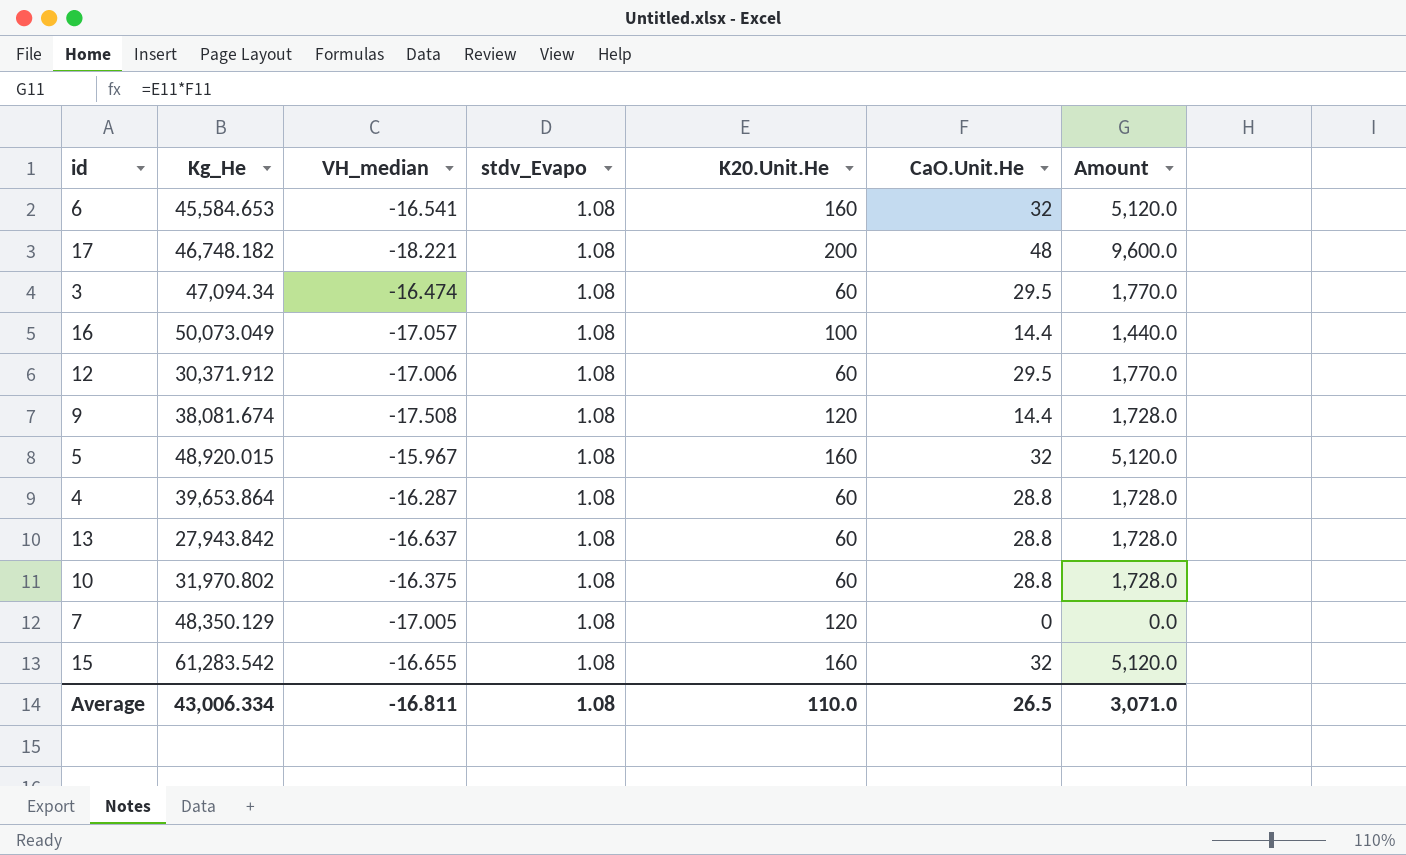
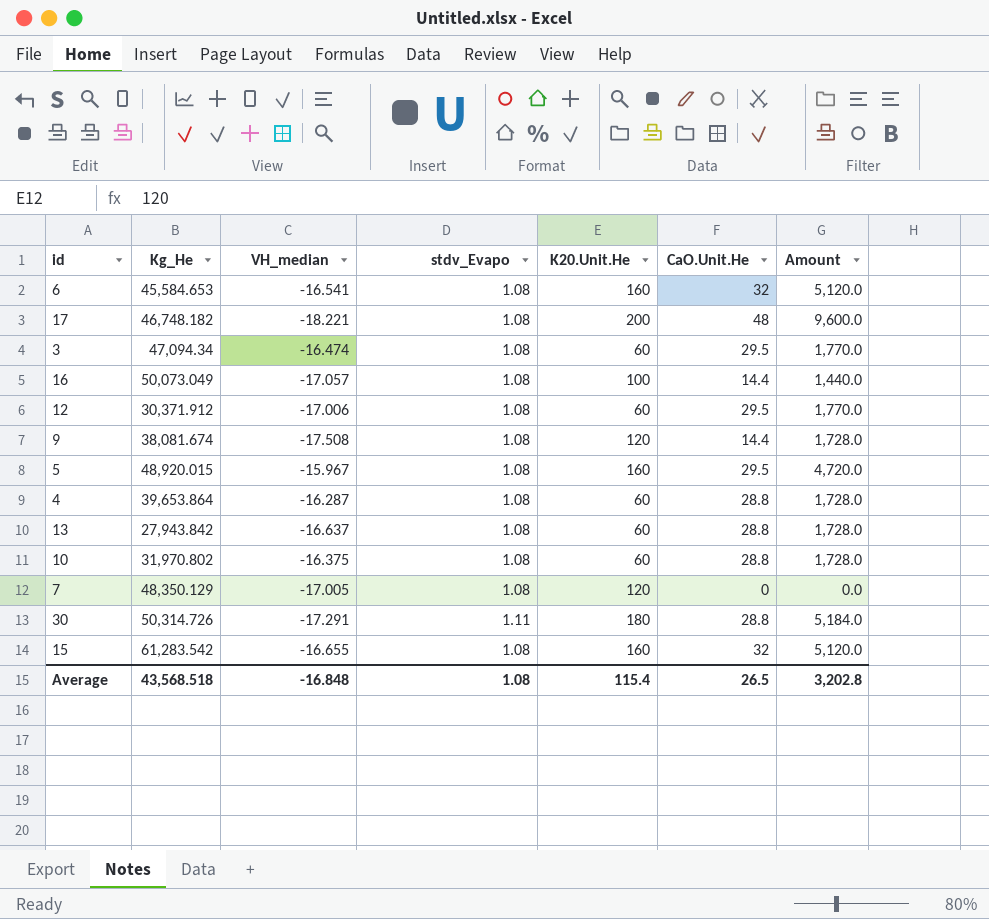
5 | CaO.Unit.He: 32 -> 29.5
5 | Amount: 5,120.0 -> 4,720.0
row 30: none -> 50,314.726 | -17.291 | 1.11 | 180 | 28.8 | 5,184.0
Average | Kg_He: 43,006.334 -> 43,568.518
Average | VH_median: -16.811 -> -16.848
Average | K20.Unit.He: 110.0 -> 115.4
Average | Amount: 3,071.0 -> 3,202.8

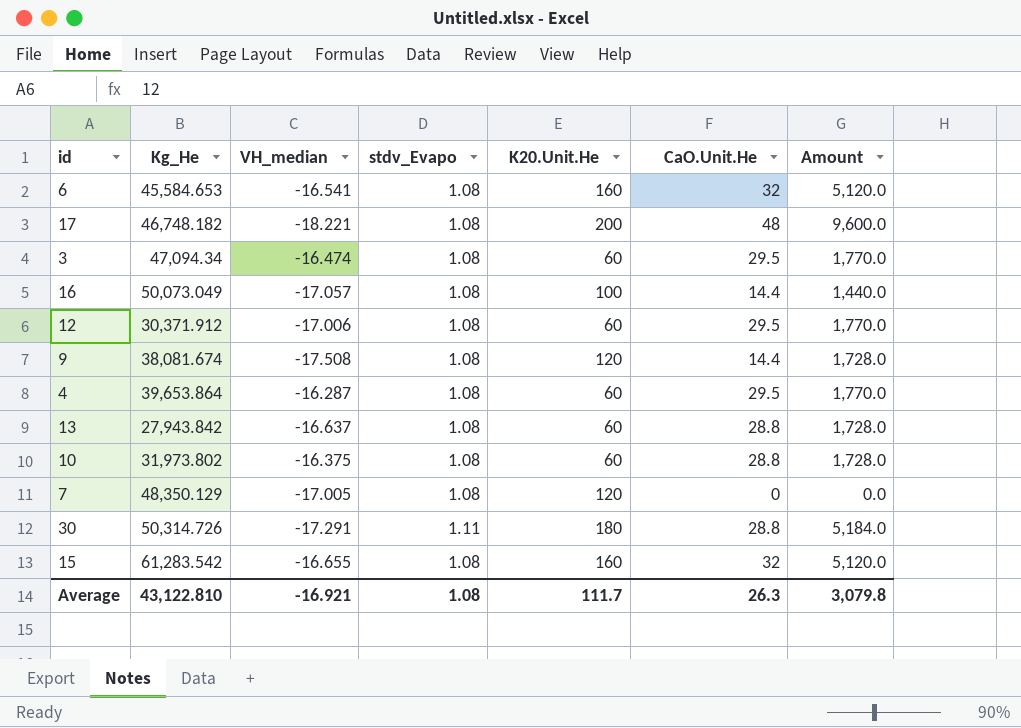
row 5: 48,920.015 | -15.967 | 1.08 | 160 | 29.5 | 4,720.0 -> none
4 | CaO.Unit.He: 28.8 -> 29.5
4 | Amount: 1,728.0 -> 1,770.0
10 | Kg_He: 31,970.802 -> 31,973.802
Average | Kg_He: 43,568.518 -> 43,122.810
Average | VH_median: -16.848 -> -16.921
Average | K20.Unit.He: 115.4 -> 111.7
Average | CaO.Unit.He: 26.5 -> 26.3
Average | Amount: 3,202.8 -> 3,079.8

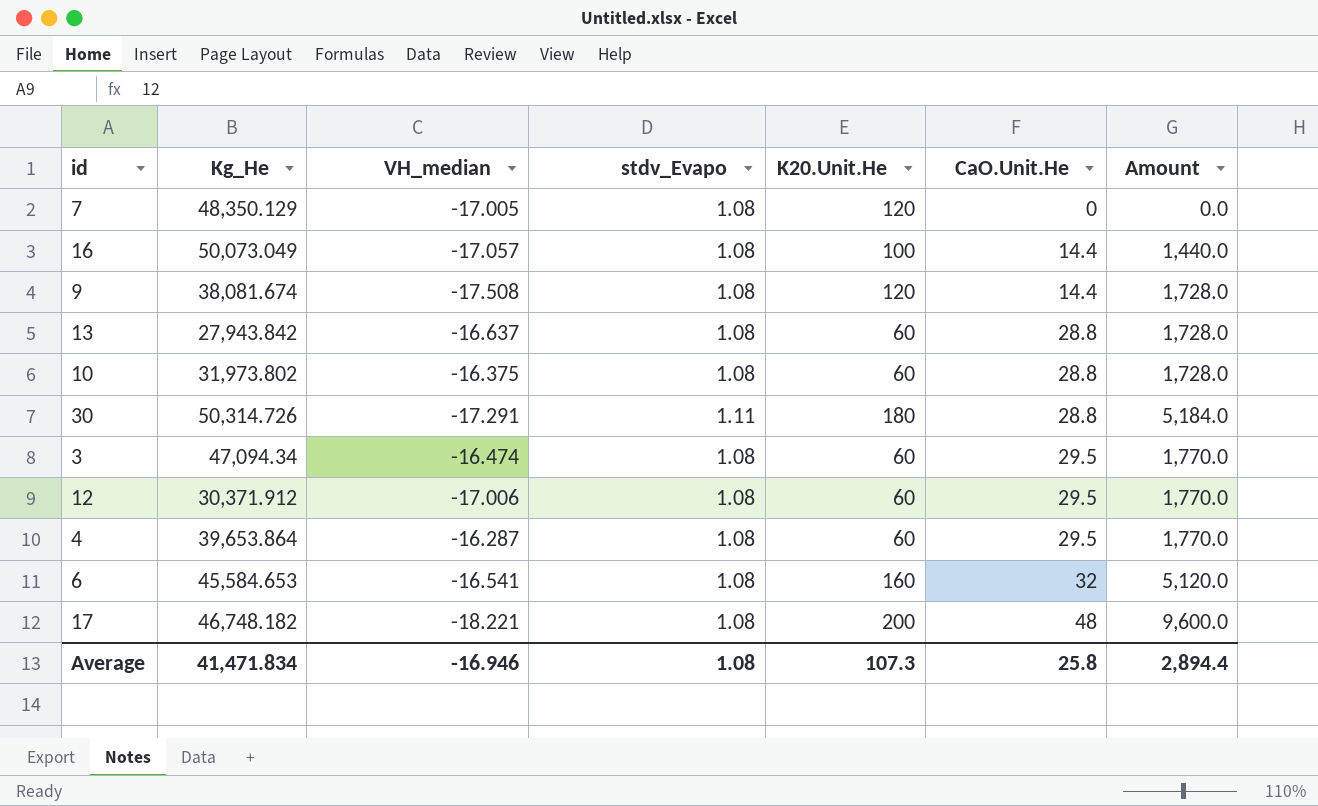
row order: none -> CaO.Unit.He ascending
row 15: 61,283.542 | -16.655 | 1.08 | 160 | 32 | 5,120.0 -> none
Average | Kg_He: 43,122.810 -> 41,471.834
Average | VH_median: -16.921 -> -16.946
Average | K20.Unit.He: 111.7 -> 107.3
Average | CaO.Unit.He: 26.3 -> 25.8
Average | Amount: 3,079.8 -> 2,894.4

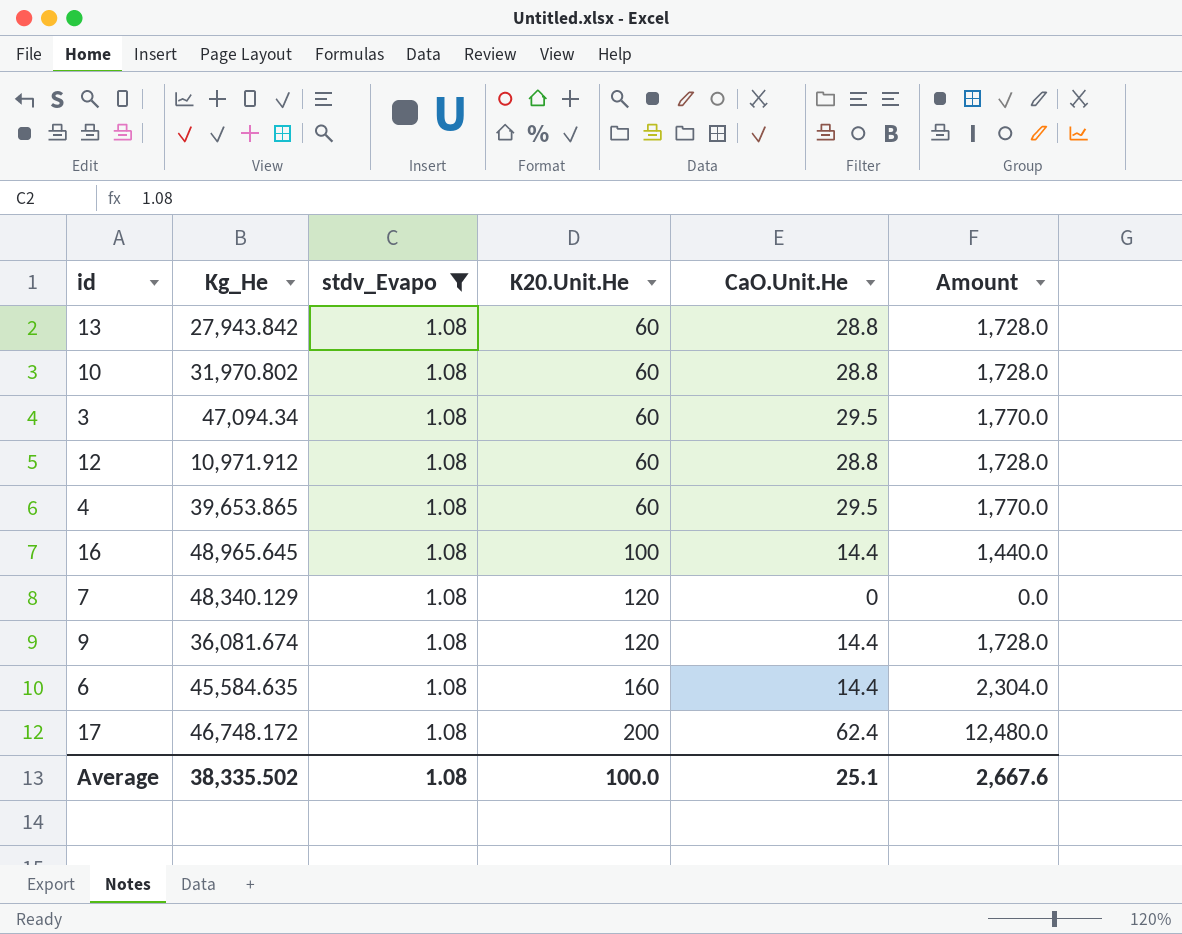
filter: none -> stdv_Evapo = 1.08
row order: CaO.Unit.He ascending -> K20.Unit.He ascending
column VH_median | position: 3 -> none
10 | Kg_He: 31,973.802 -> 31,970.802
12 | Kg_He: 30,371.912 -> 10,971.912
12 | CaO.Unit.He: 29.5 -> 28.8
12 | Amount: 1,770.0 -> 1,728.0
4 | Kg_He: 39,653.864 -> 39,653.865
16 | Kg_He: 50,073.049 -> 48,965.645
7 | Kg_He: 48,350.129 -> 48,340.129
9 | Kg_He: 38,081.674 -> 36,081.674
6 | Kg_He: 45,584.653 -> 45,584.635
6 | CaO.Unit.He: 32 -> 14.4
6 | Amount: 5,120.0 -> 2,304.0
17 | Kg_He: 46,748.182 -> 46,748.172
17 | CaO.Unit.He: 48 -> 62.4
17 | Amount: 9,600.0 -> 12,480.0
Average | Kg_He: 41,471.834 -> 38,335.502
Average | K20.Unit.He: 107.3 -> 100.0
Average | CaO.Unit.He: 25.8 -> 25.1
Average | Amount: 2,894.4 -> 2,667.6

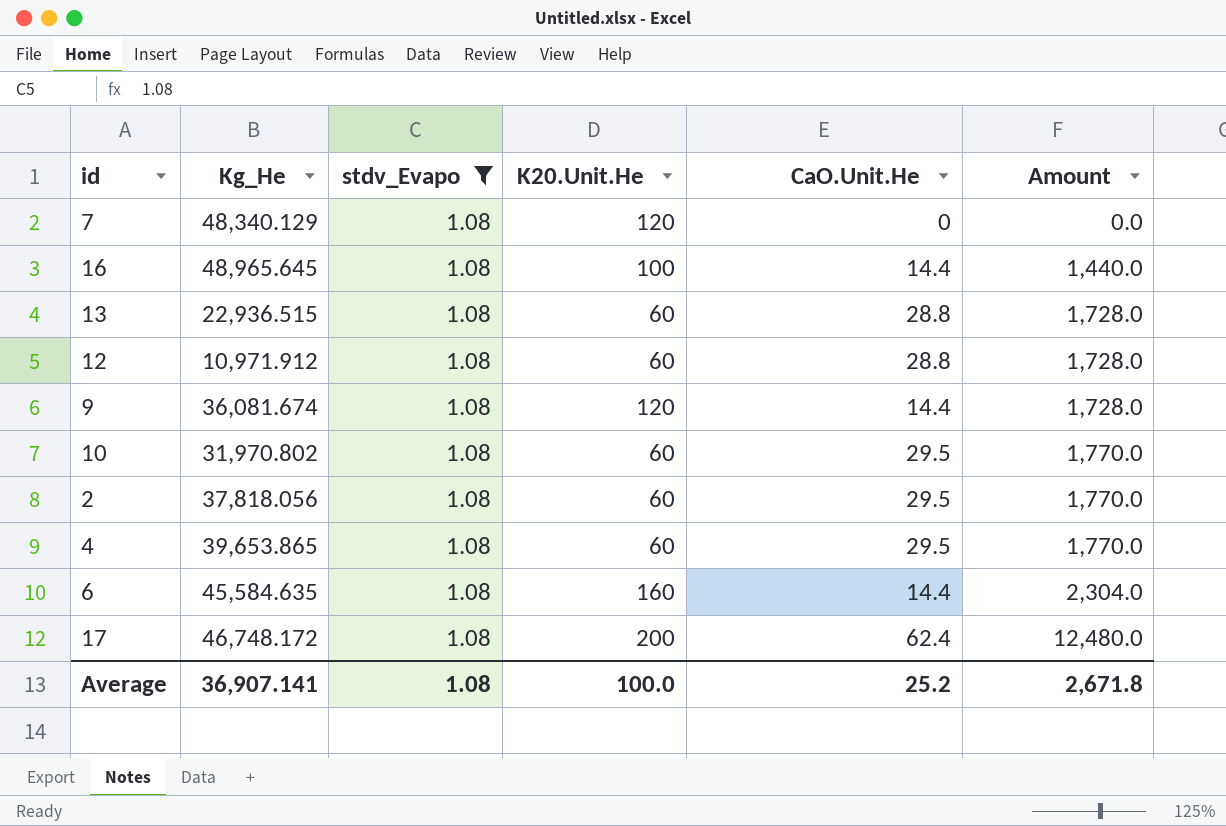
row order: K20.Unit.He ascending -> Amount ascending
row 3: 47,094.34 | 1.08 | 60 | 29.5 | 1,770.0 -> none
13 | Kg_He: 27,943.842 -> 22,936.515
10 | CaO.Unit.He: 28.8 -> 29.5
10 | Amount: 1,728.0 -> 1,770.0
row 2: none -> 37,818.056 | 1.08 | 60 | 29.5 | 1,770.0
Average | Kg_He: 38,335.502 -> 36,907.141
Average | CaO.Unit.He: 25.1 -> 25.2
Average | Amount: 2,667.6 -> 2,671.8

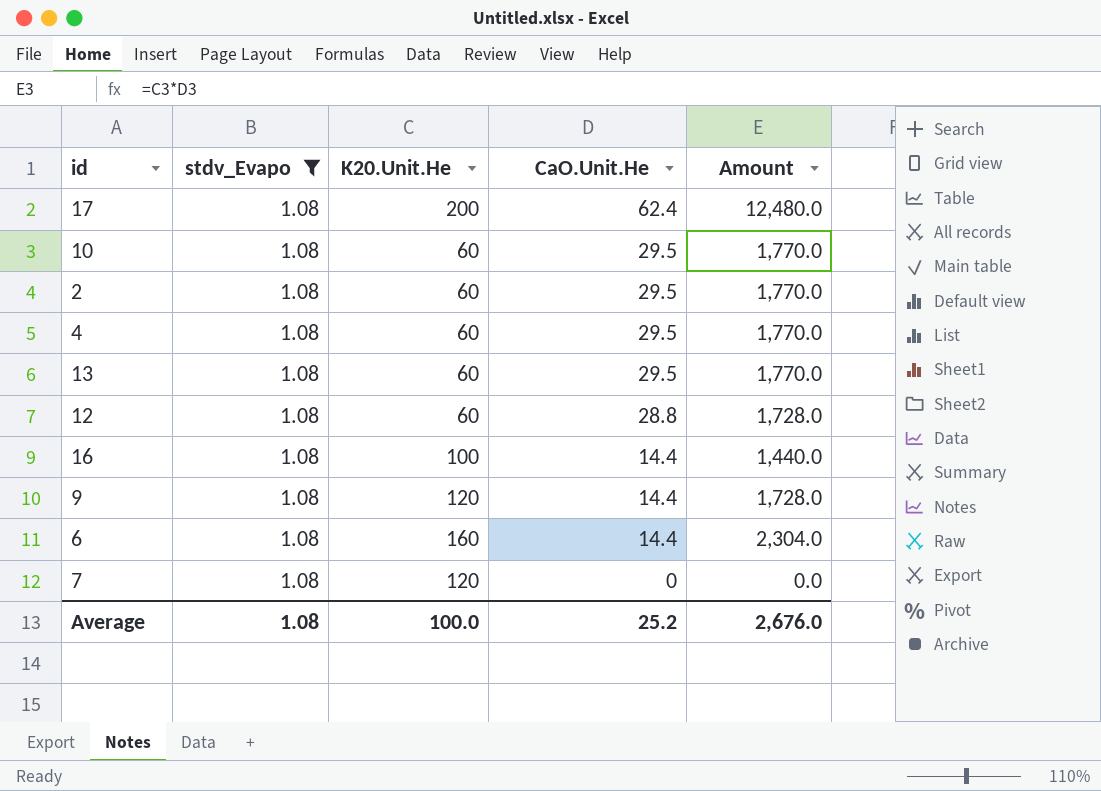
row order: Amount ascending -> CaO.Unit.He descending
column Kg_He | position: 2 -> none
13 | CaO.Unit.He: 28.8 -> 29.5
13 | Amount: 1,728.0 -> 1,770.0
Average | Amount: 2,671.8 -> 2,676.0

